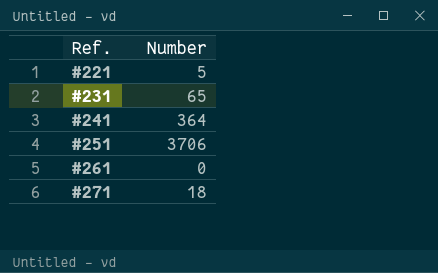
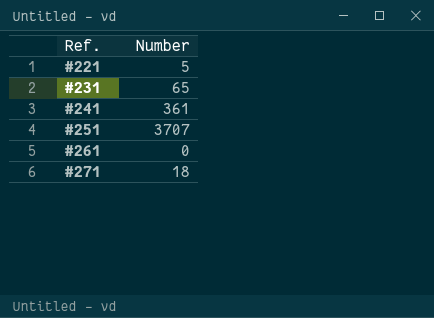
#241 | Number: 364 -> 361
#251 | Number: 3706 -> 3707

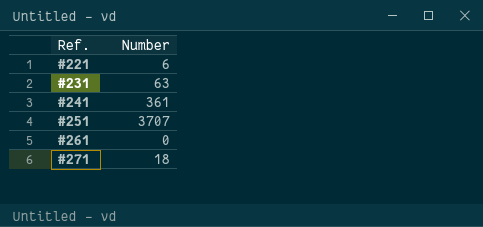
#221 | Number: 5 -> 6
#231 | Number: 65 -> 63

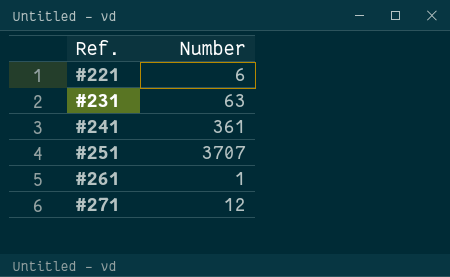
#261 | Number: 0 -> 1
#271 | Number: 18 -> 12

